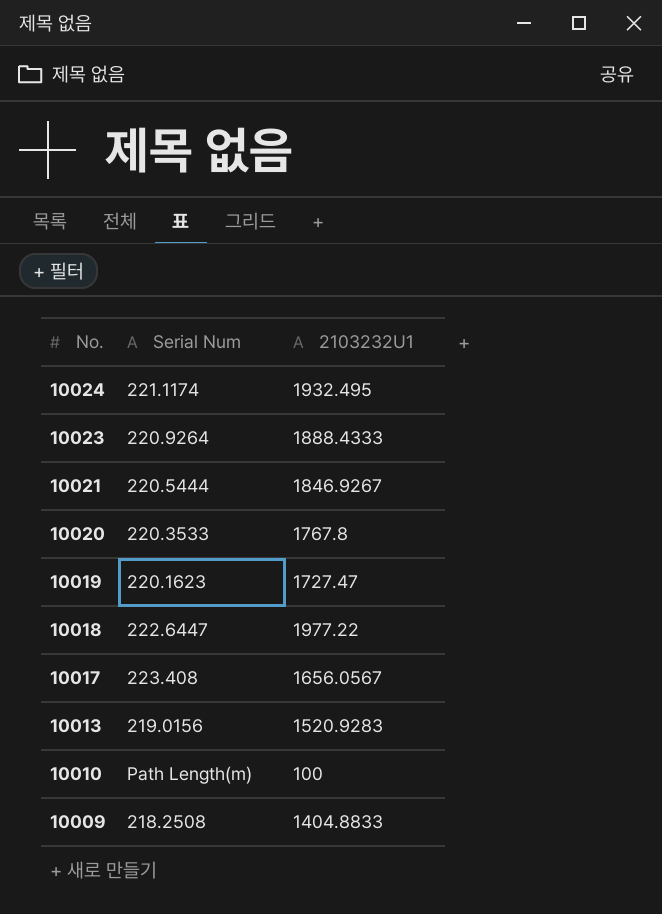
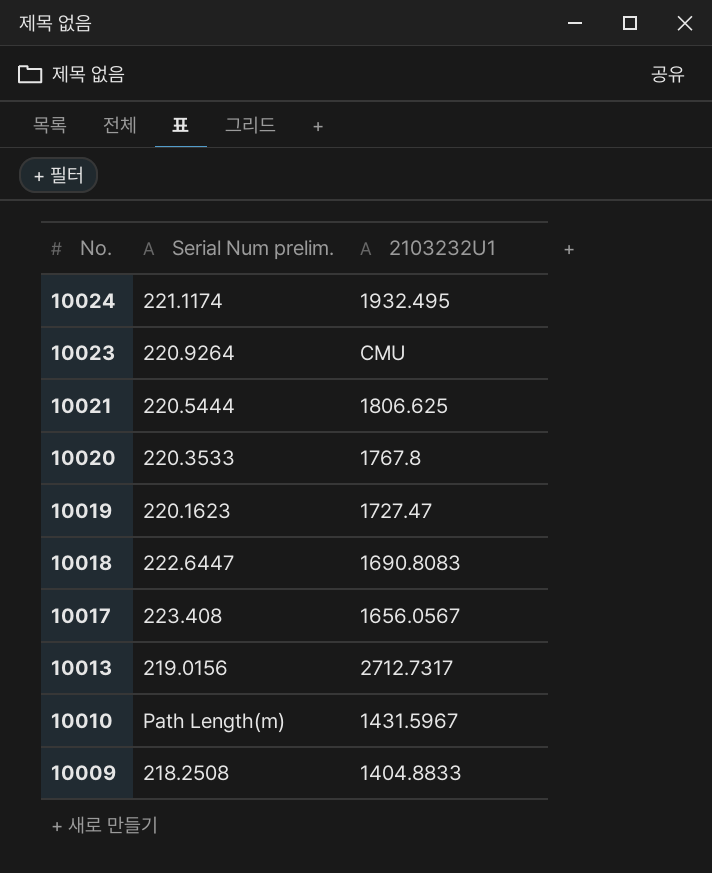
column name: Serial Num -> Serial Num prelim.
10023 | 2103232U1: 1888.4333 -> CMU
10021 | 2103232U1: 1846.9267 -> 1806.625
10018 | 2103232U1: 1977.22 -> 1690.8083
10013 | 2103232U1: 1520.9283 -> 2712.7317
10010 | 2103232U1: 100 -> 1431.5967

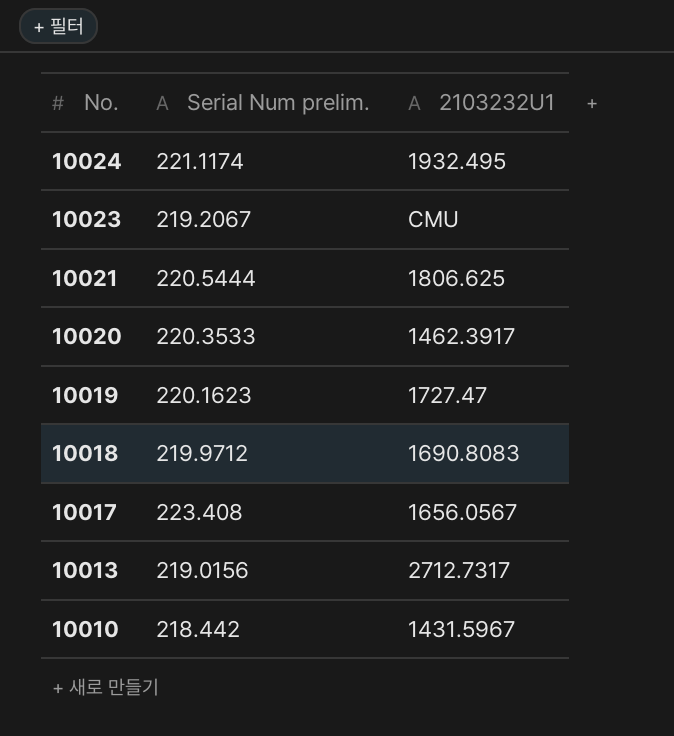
row 10009: 218.2508 | 1404.8833 -> none
10023 | Serial Num prelim.: 220.9264 -> 219.2067
10020 | 2103232U1: 1767.8 -> 1462.3917
10018 | Serial Num prelim.: 222.6447 -> 219.9712
10010 | Serial Num prelim.: Path Length(m) -> 218.442

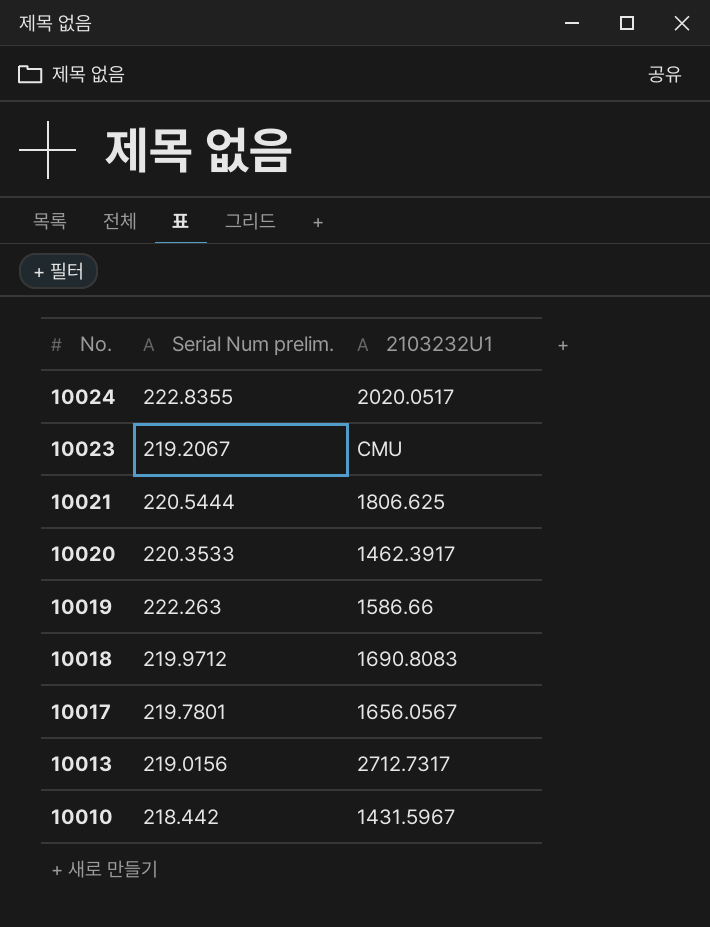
10024 | Serial Num prelim.: 221.1174 -> 222.8355
10024 | 2103232U1: 1932.495 -> 2020.0517
10019 | Serial Num prelim.: 220.1623 -> 222.263
10019 | 2103232U1: 1727.47 -> 1586.66
10017 | Serial Num prelim.: 223.408 -> 219.7801

